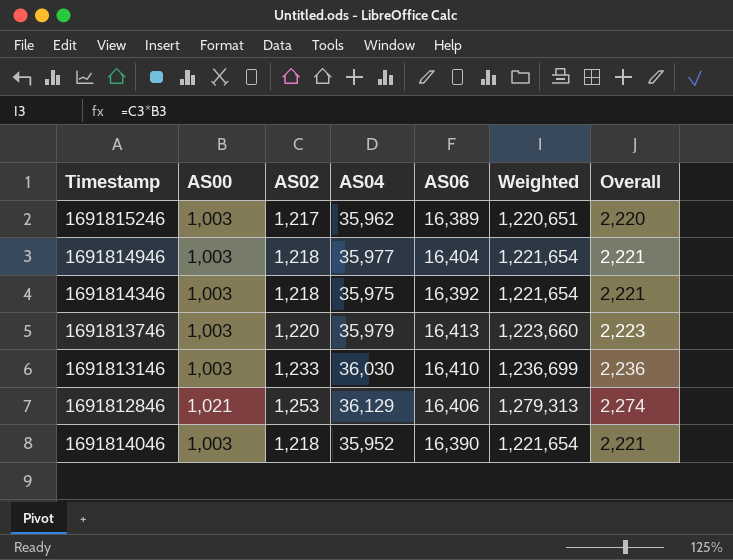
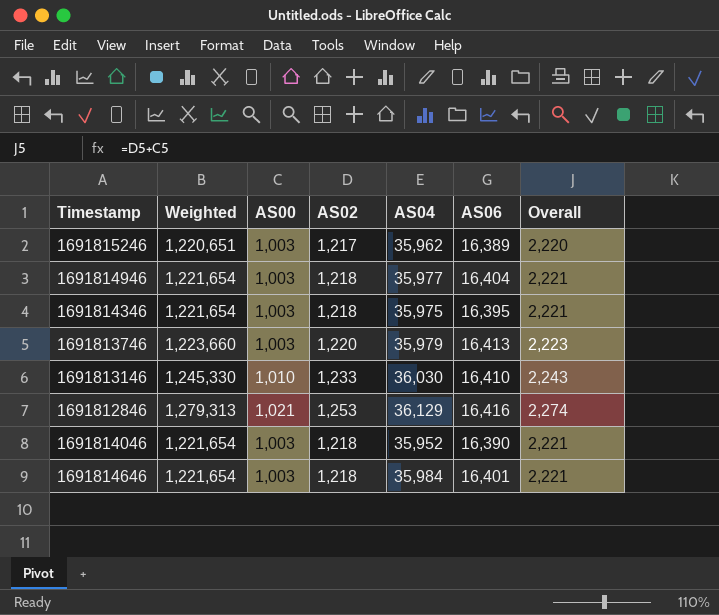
column Weighted | position: 6 -> 2
1691814346 | AS06: 16,392 -> 16,395
1691813146 | Weighted: 1,236,699 -> 1,245,330
1691813146 | AS00: 1,003 -> 1,010
1691813146 | Overall: 2,236 -> 2,243
1691812846 | AS06: 16,406 -> 16,416
row 1691814646: none -> 1,221,654 | 1,003 | 1,218 | 35,984 | 16,401 | 2,221

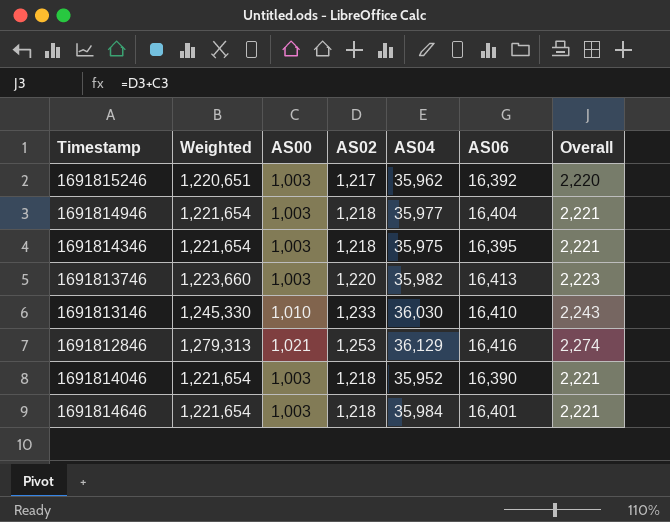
1691815246 | AS06: 16,389 -> 16,392
1691813746 | AS04: 35,979 -> 35,982

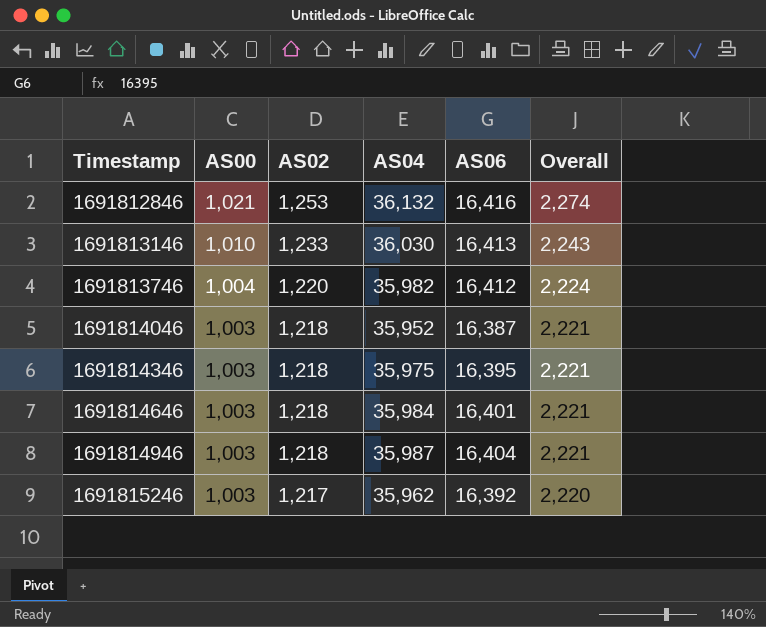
row order: none -> Timestamp ascending
column Weighted | formula: [AS00] * [AS02] -> none
1691812846 | AS04: 36,129 -> 36,132
1691813146 | AS06: 16,410 -> 16,413
1691813746 | AS00: 1,003 -> 1,004
1691813746 | AS06: 16,413 -> 16,412
1691813746 | Overall: 2,223 -> 2,224
1691814046 | AS06: 16,390 -> 16,387
1691814946 | AS04: 35,977 -> 35,987

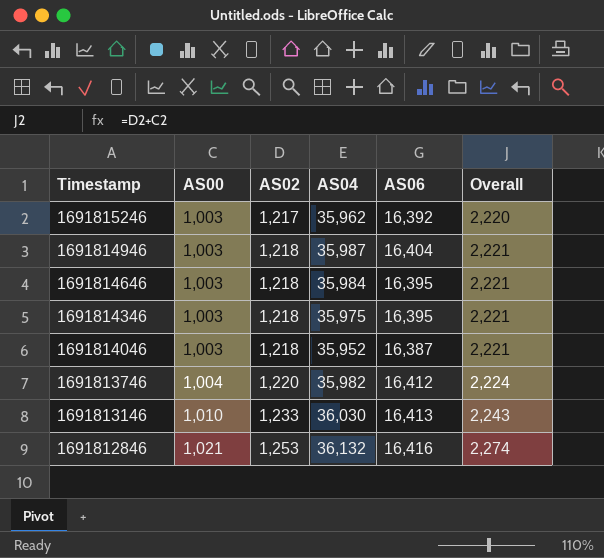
row order: Timestamp ascending -> Timestamp descending
1691814646 | AS06: 16,401 -> 16,395

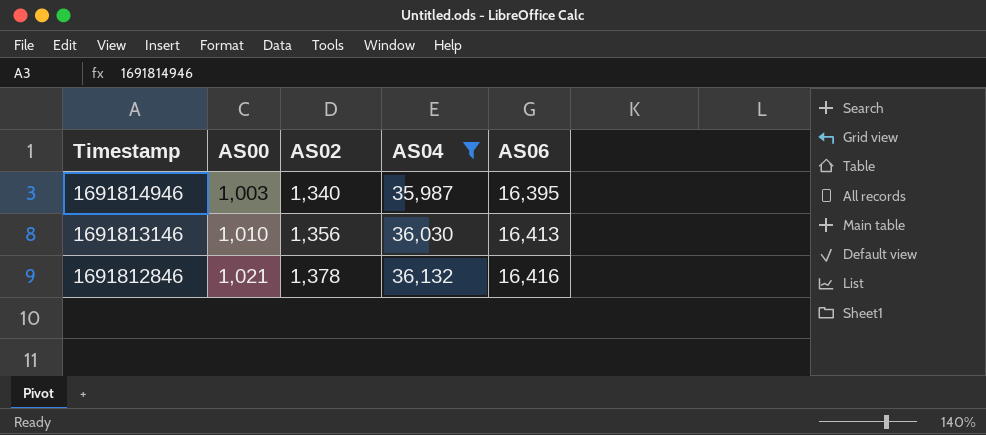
filter: none -> AS04 >= 35,987
column Overall | formula: [AS00] + [AS02] -> none
1691814946 | AS02: 1,218 -> 1,340
1691814946 | AS06: 16,404 -> 16,395
1691813146 | AS02: 1,233 -> 1,356
1691812846 | AS02: 1,253 -> 1,378

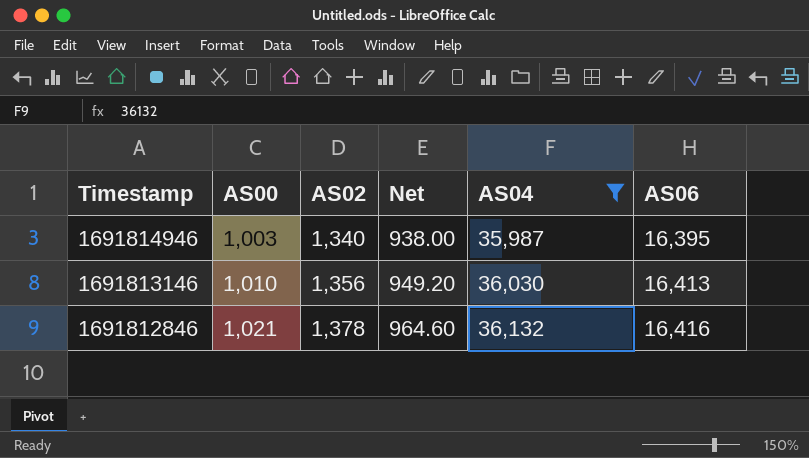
column Net | formula: none -> [AS02] * 0.7

